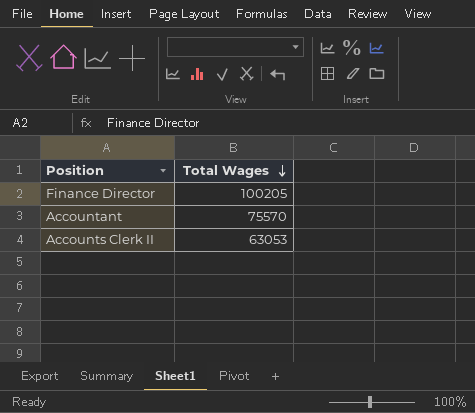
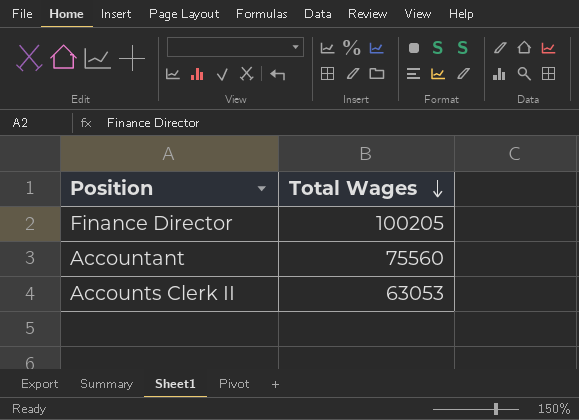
Accountant | Total Wages: 75570 -> 75560

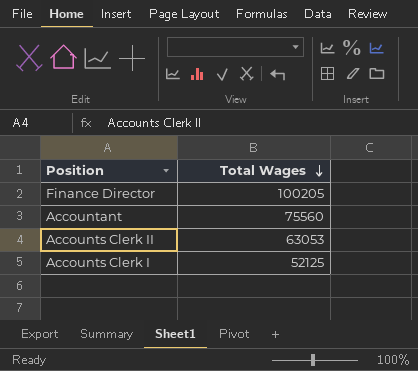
row Accounts Clerk I: none -> 52125

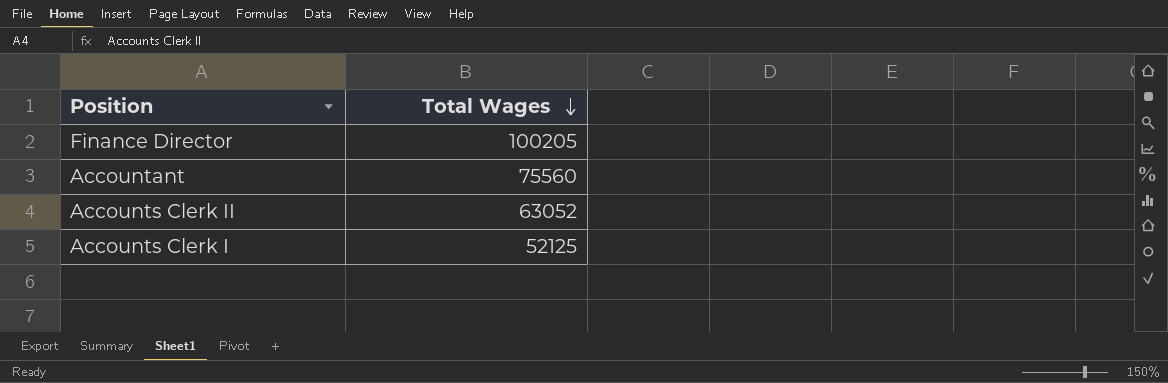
Accounts Clerk II | Total Wages: 63053 -> 63052

